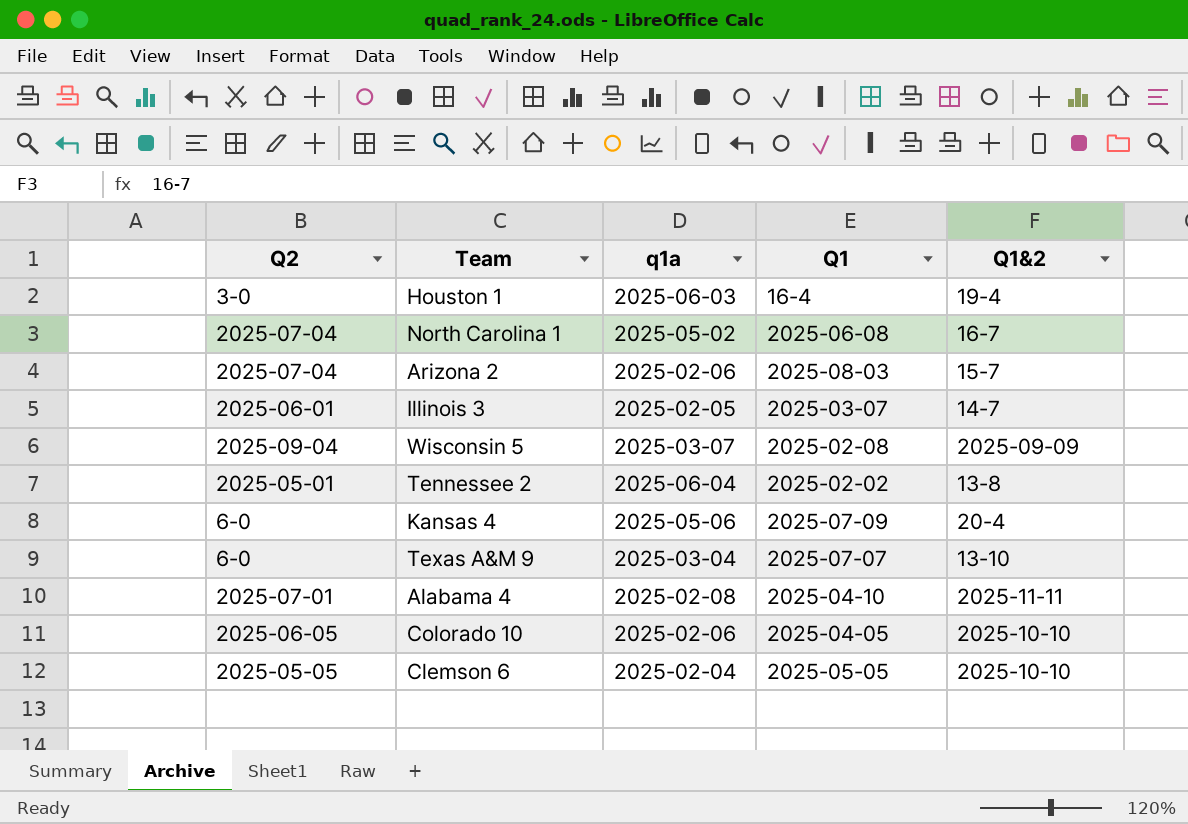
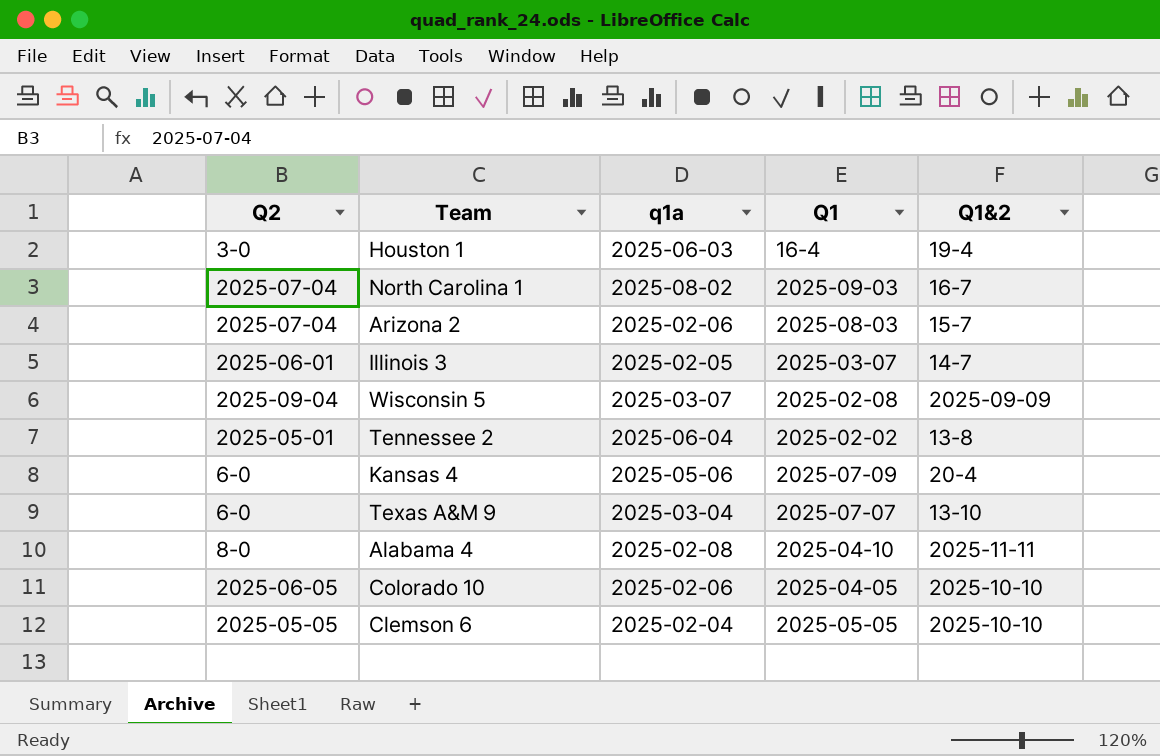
North Carolina 1 | q1a: 2025-05-02 -> 2025-08-02
North Carolina 1 | Q1: 2025-06-08 -> 2025-09-03
Alabama 4 | Q2: 2025-07-01 -> 8-0

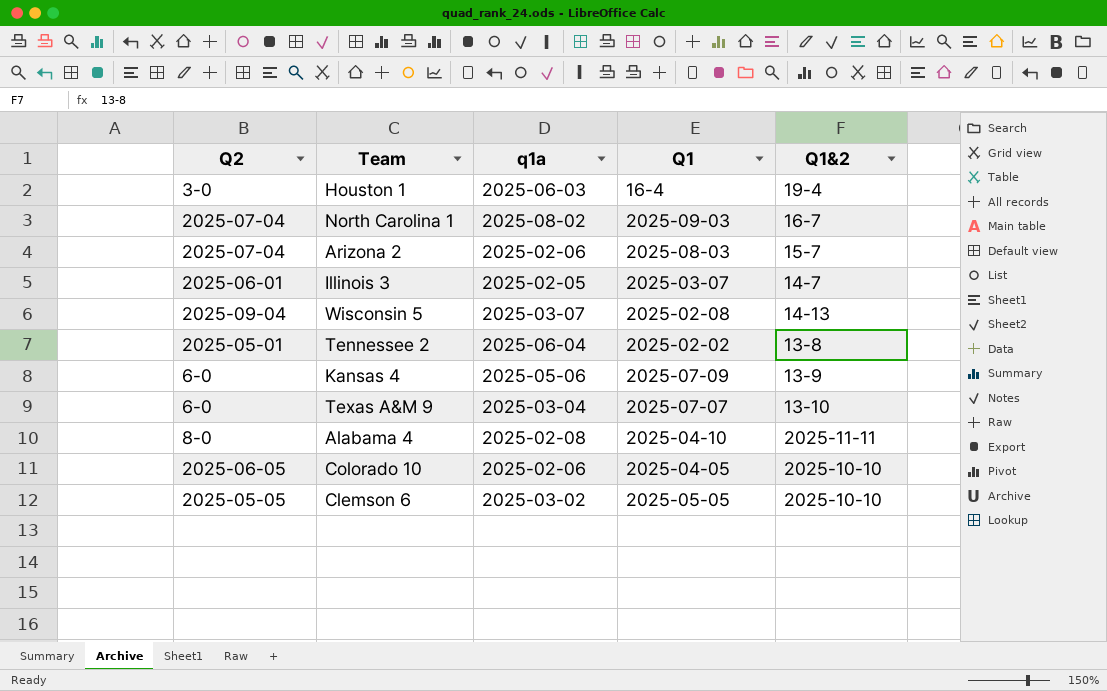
Wisconsin 5 | Q1&2: 2025-09-09 -> 14-13
Kansas 4 | Q1&2: 20-4 -> 13-9
Clemson 6 | q1a: 2025-02-04 -> 2025-03-02

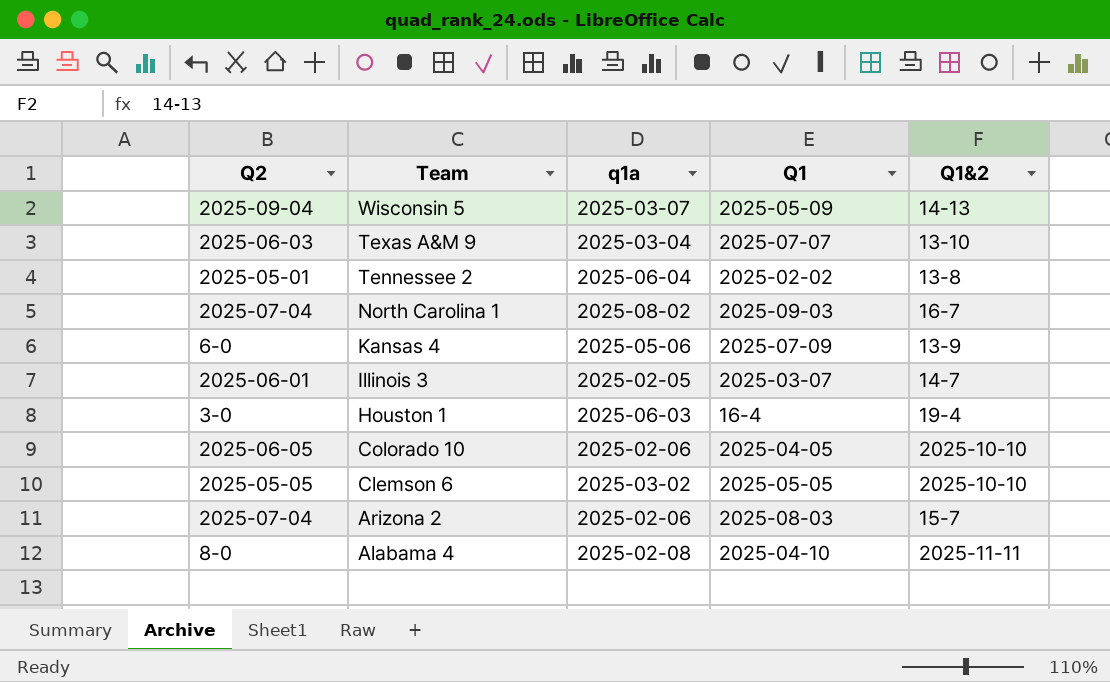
row order: none -> Team descending
Wisconsin 5 | Q1: 2025-02-08 -> 2025-05-09
Texas A&M 9 | Q2: 6-0 -> 2025-06-03

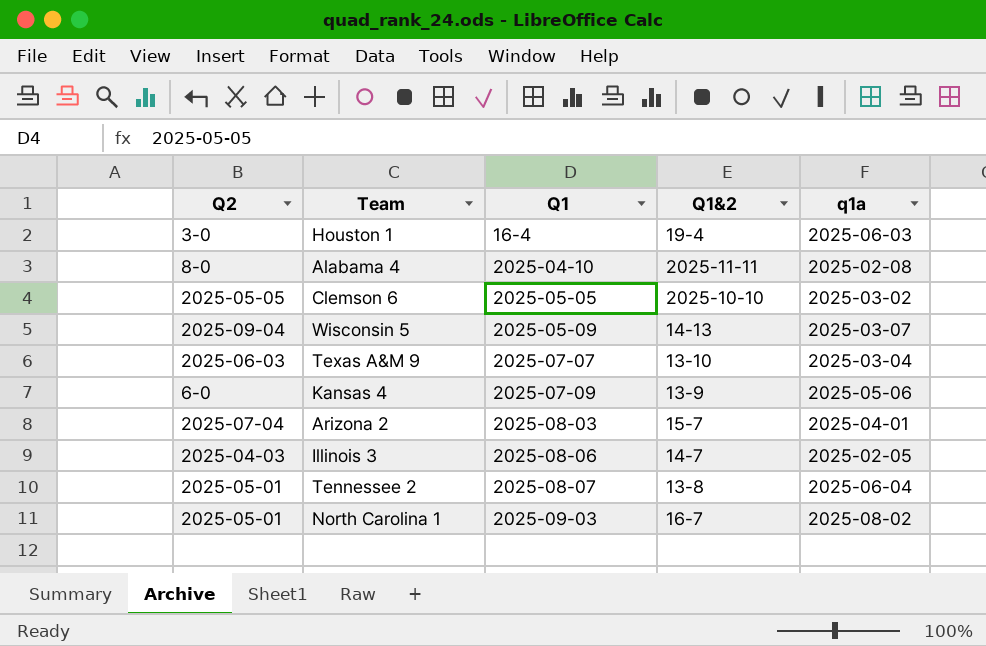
row order: Team descending -> Q1 ascending
column q1a | position: 3 -> 5
row Colorado 10: 2025-06-05 | 2025-02-06 | 2025-04-05 | 2025-10-10 -> none
Arizona 2 | q1a: 2025-02-06 -> 2025-04-01
Illinois 3 | Q2: 2025-06-01 -> 2025-04-03
Illinois 3 | Q1: 2025-03-07 -> 2025-08-06
Tennessee 2 | Q1: 2025-02-02 -> 2025-08-07
North Carolina 1 | Q2: 2025-07-04 -> 2025-05-01

